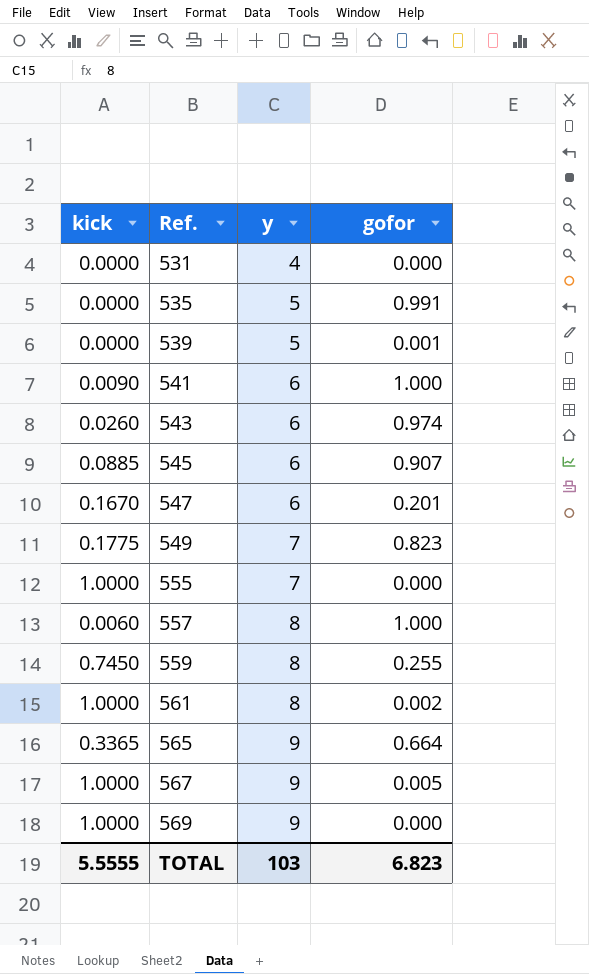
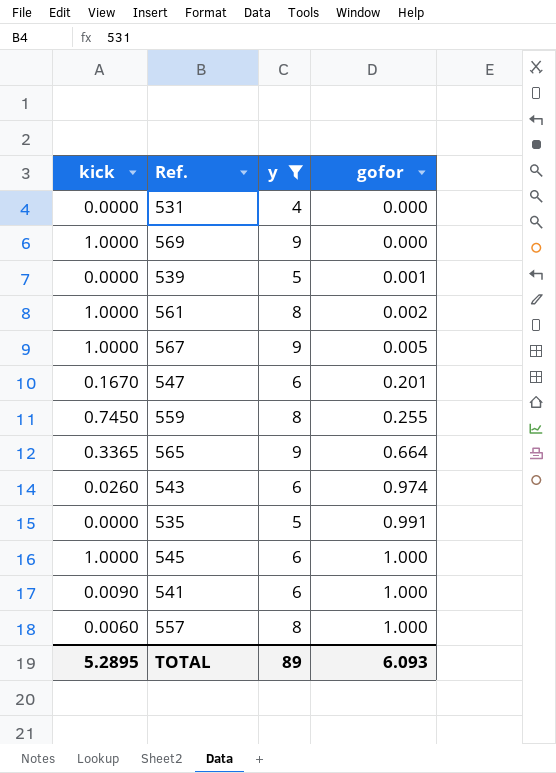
filter: none -> y != 7
row order: Ref. ascending -> gofor ascending
545 | kick: 0.0885 -> 1.0000
545 | gofor: 0.907 -> 1.000
TOTAL | kick: 5.5555 -> 5.2895
TOTAL | y: 103 -> 89
TOTAL | gofor: 6.823 -> 6.093

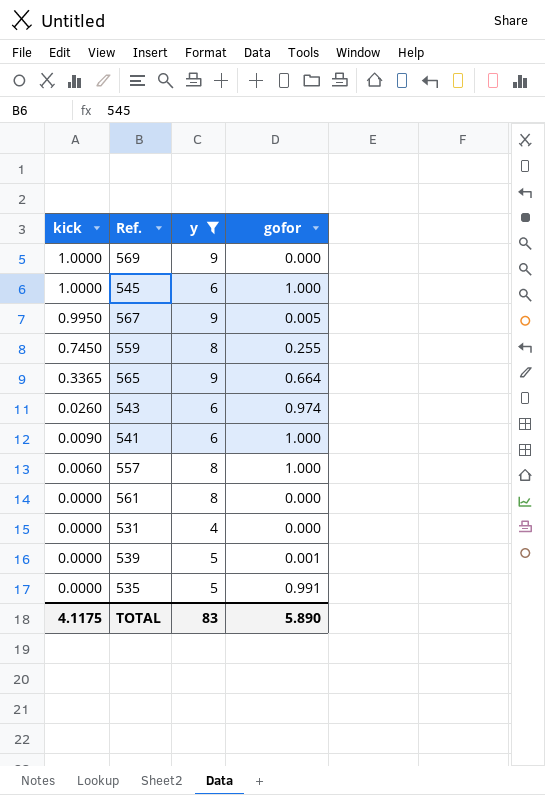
row order: gofor ascending -> kick descending
row 547: 0.1670 | 6 | 0.201 -> none
567 | kick: 1.0000 -> 0.9950
561 | kick: 1.0000 -> 0.0000
561 | gofor: 0.002 -> 0.000
TOTAL | kick: 5.2895 -> 4.1175
TOTAL | y: 89 -> 83
TOTAL | gofor: 6.093 -> 5.890

